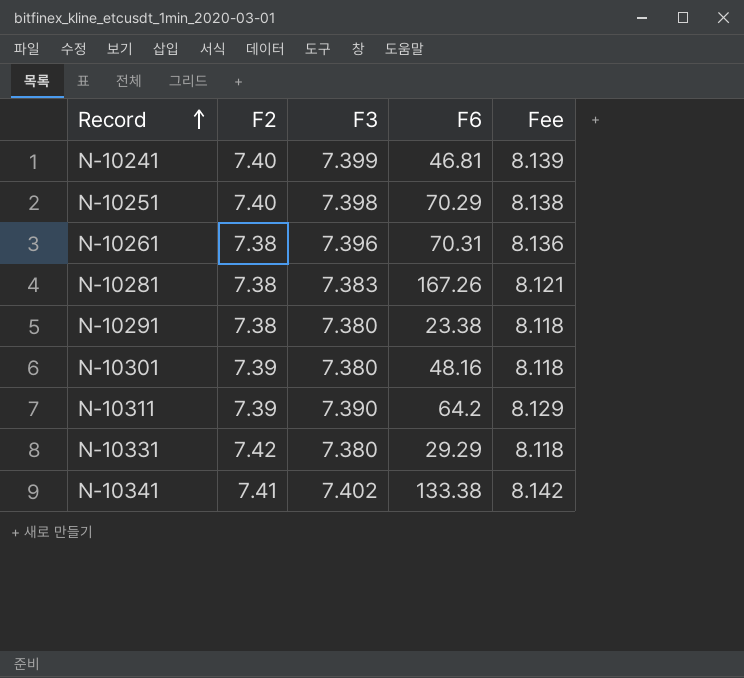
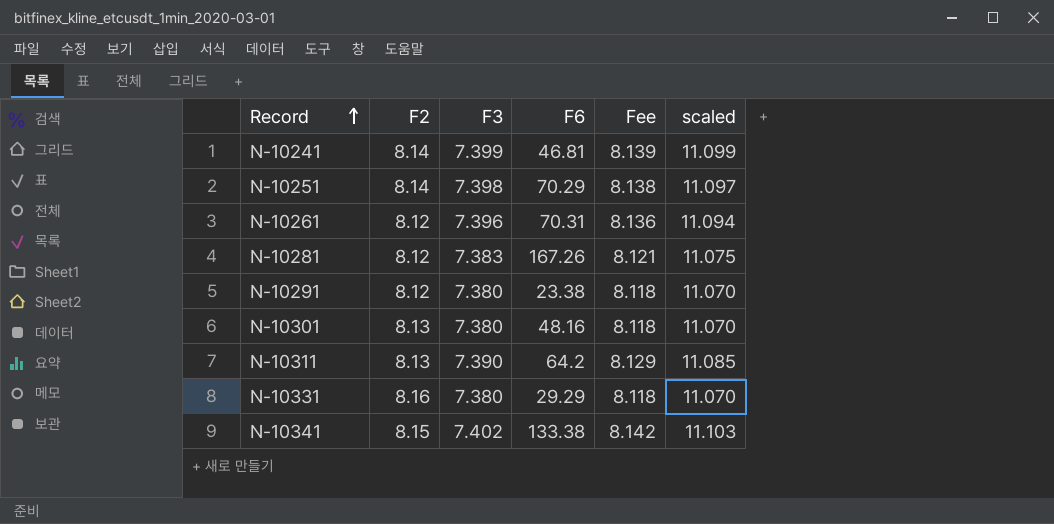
column scaled | formula: none -> [F3] * 1.5
N-10241 | F2: 7.40 -> 8.14
N-10251 | F2: 7.40 -> 8.14
N-10261 | F2: 7.38 -> 8.12
N-10281 | F2: 7.38 -> 8.12
N-10291 | F2: 7.38 -> 8.12
N-10301 | F2: 7.39 -> 8.13
N-10311 | F2: 7.39 -> 8.13
N-10331 | F2: 7.42 -> 8.16
N-10341 | F2: 7.41 -> 8.15

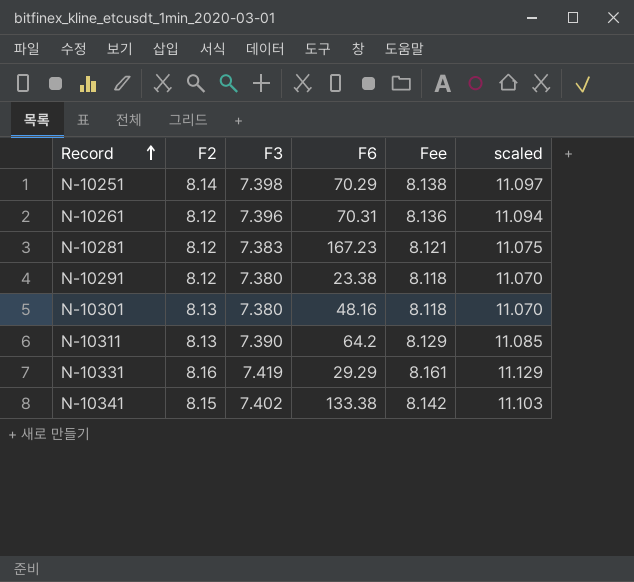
row N-10241: 8.14 | 7.399 | 46.81 | 8.139 | 11.099 -> none
N-10281 | F6: 167.26 -> 167.23
N-10331 | F3: 7.380 -> 7.419
N-10331 | Fee: 8.118 -> 8.161
N-10331 | scaled: 11.070 -> 11.129

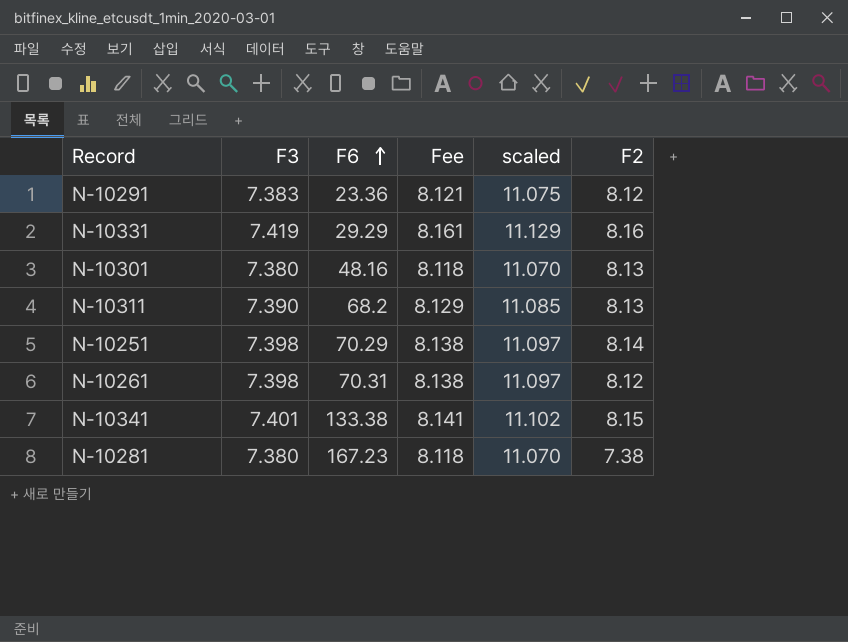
row order: Record ascending -> F6 ascending
column F2 | position: 2 -> 6
N-10291 | F3: 7.380 -> 7.383
N-10291 | F6: 23.38 -> 23.36
N-10291 | Fee: 8.118 -> 8.121
N-10291 | scaled: 11.070 -> 11.075
N-10311 | F6: 64.2 -> 68.2
N-10261 | F3: 7.396 -> 7.398
N-10261 | Fee: 8.136 -> 8.138
N-10261 | scaled: 11.094 -> 11.097
N-10341 | F3: 7.402 -> 7.401
N-10341 | Fee: 8.142 -> 8.141
N-10341 | scaled: 11.103 -> 11.102
N-10281 | F3: 7.383 -> 7.380
N-10281 | Fee: 8.121 -> 8.118
N-10281 | scaled: 11.075 -> 11.070
N-10281 | F2: 8.12 -> 7.38

